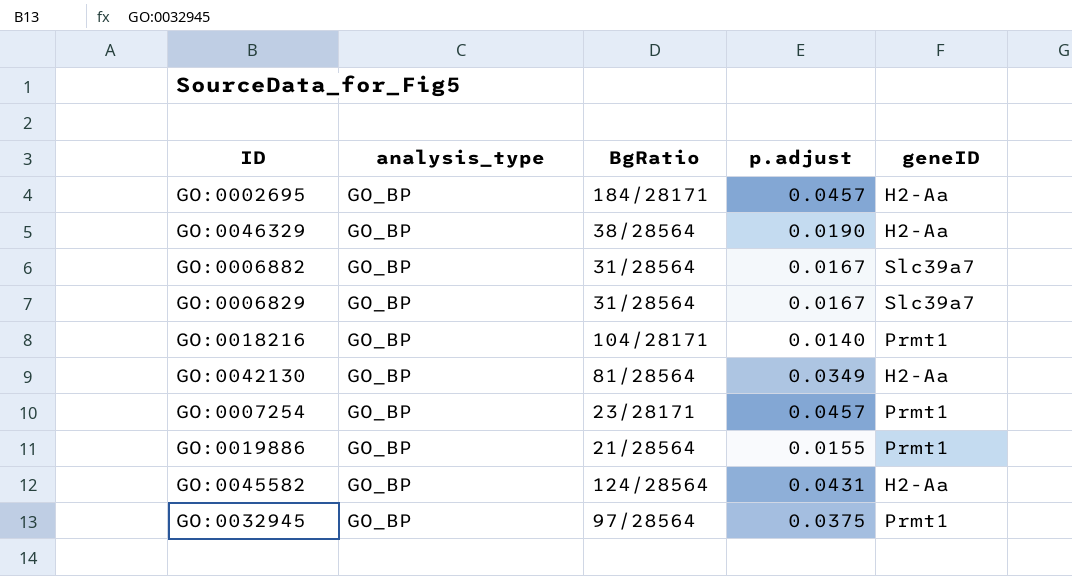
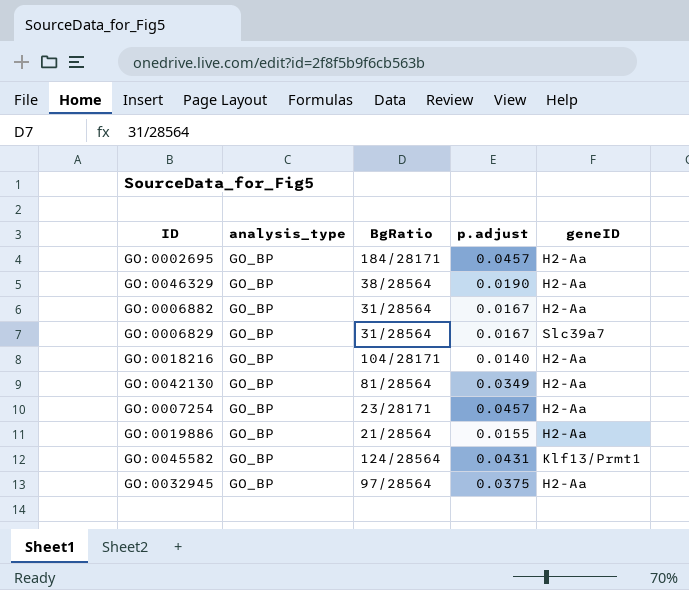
GO:0006882 | geneID: Slc39a7 -> H2-Aa
GO:0018216 | geneID: Prmt1 -> H2-Aa
GO:0007254 | geneID: Prmt1 -> H2-Aa
GO:0019886 | geneID: Prmt1 -> H2-Aa
GO:0045582 | geneID: H2-Aa -> Klf13/Prmt1
GO:0032945 | geneID: Prmt1 -> H2-Aa

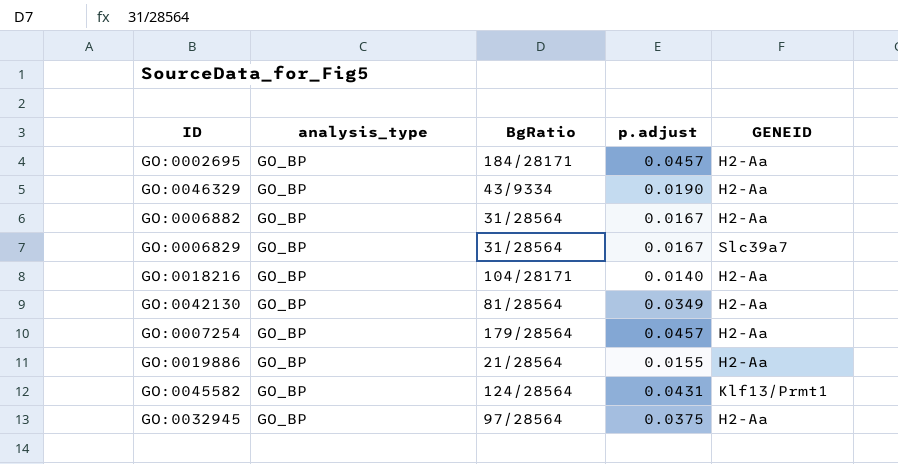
column name: geneID -> GENEID
GO:0046329 | BgRatio: 38/28564 -> 43/9334
GO:0007254 | BgRatio: 23/28171 -> 179/28564

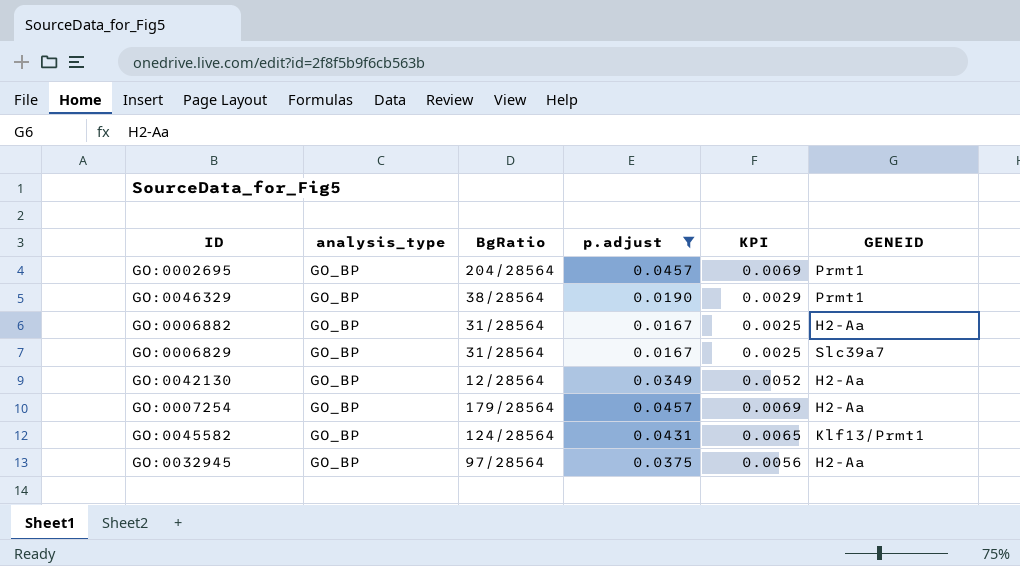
filter: none -> p.adjust >= 0.0167
column KPI | formula: none -> [p.adjust] * 0.15
GO:0002695 | BgRatio: 184/28171 -> 204/28564
GO:0002695 | GENEID: H2-Aa -> Prmt1
GO:0046329 | BgRatio: 43/9334 -> 38/28564
GO:0046329 | GENEID: H2-Aa -> Prmt1
GO:0042130 | BgRatio: 81/28564 -> 12/28564

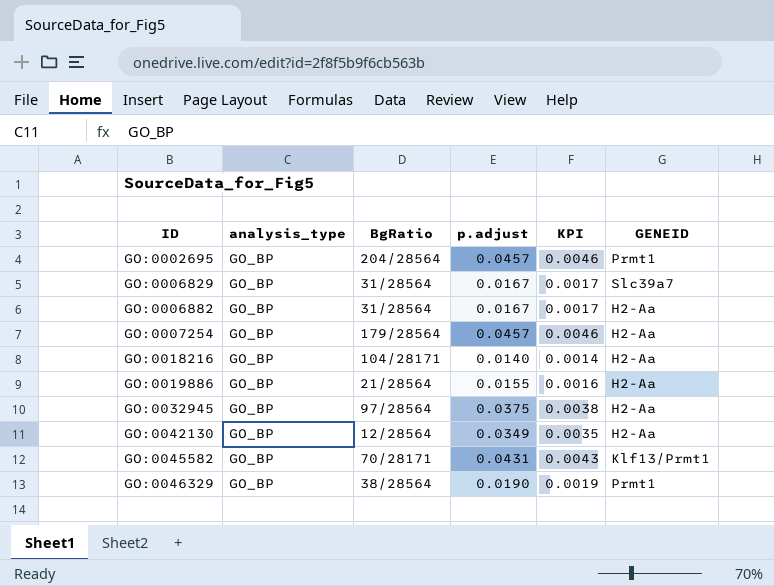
filter: p.adjust >= 0.0167 -> none
row order: none -> ID ascending
column KPI | formula: [p.adjust] * 0.15 -> [p.adjust] * 0.1
GO:0045582 | BgRatio: 124/28564 -> 70/28171

